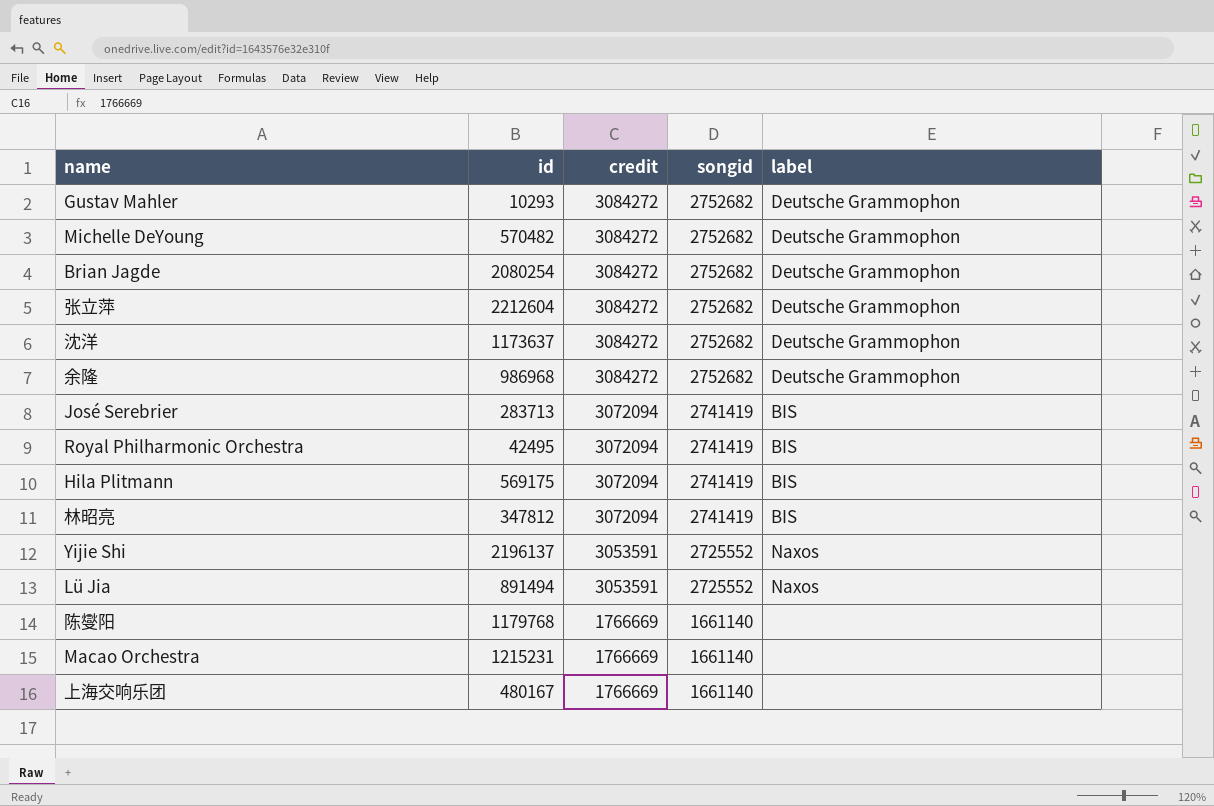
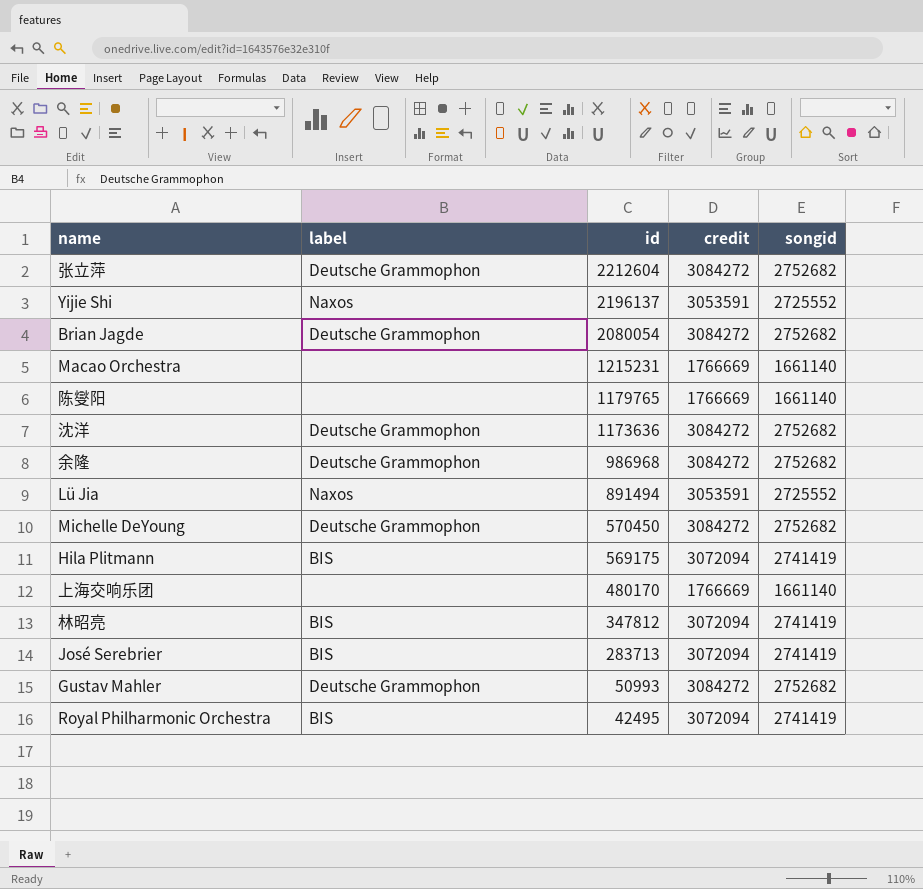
row order: credit descending -> id descending
column label | position: 5 -> 2
Brian Jagde | id: 2080254 -> 2080054
陈燮阳 | id: 1179768 -> 1179765
沈洋 | id: 1173637 -> 1173636
Michelle DeYoung | id: 570482 -> 570450
上海交响乐团 | id: 480167 -> 480170
Gustav Mahler | id: 10293 -> 50993

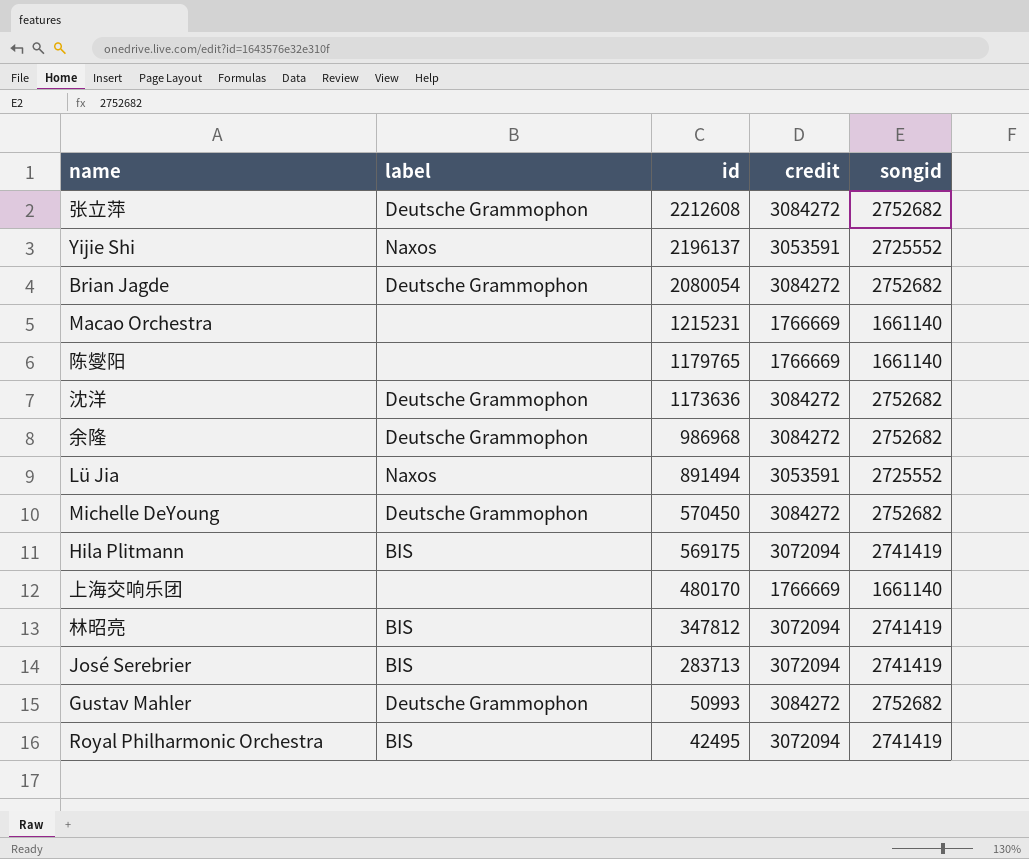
张立萍 | id: 2212604 -> 2212608

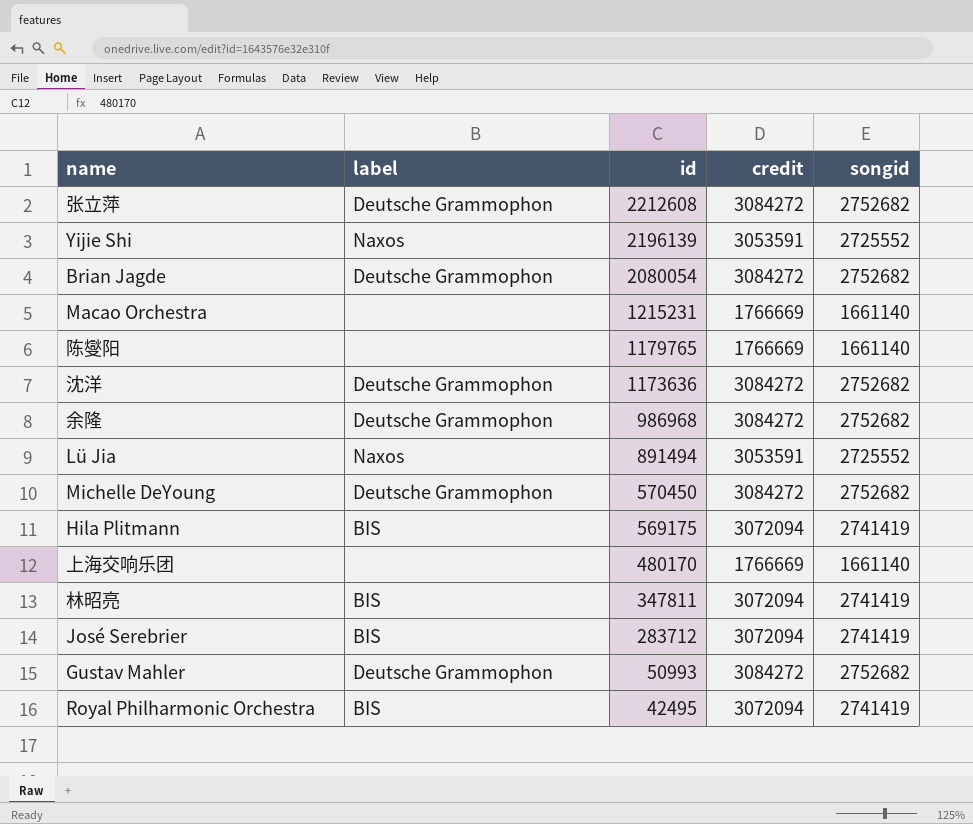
Yijie Shi | id: 2196137 -> 2196139
林昭亮 | id: 347812 -> 347811
José Serebrier | id: 283713 -> 283712

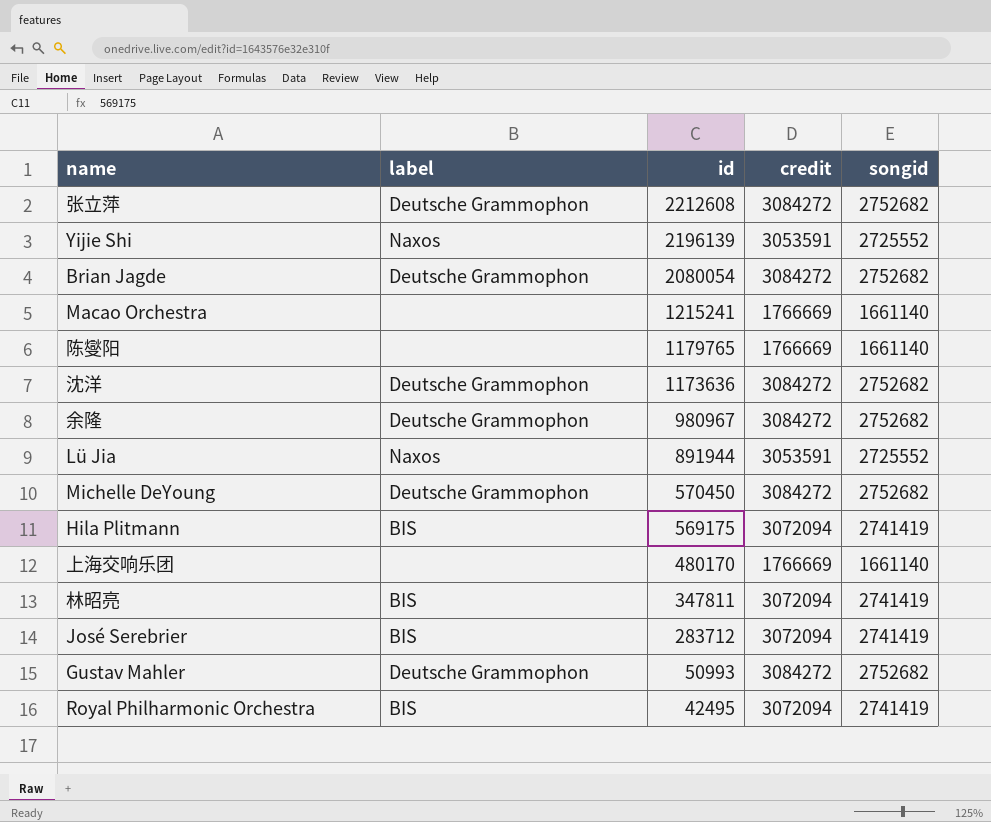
Macao Orchestra | id: 1215231 -> 1215241
余隆 | id: 986968 -> 980967
Lü Jia | id: 891494 -> 891944

